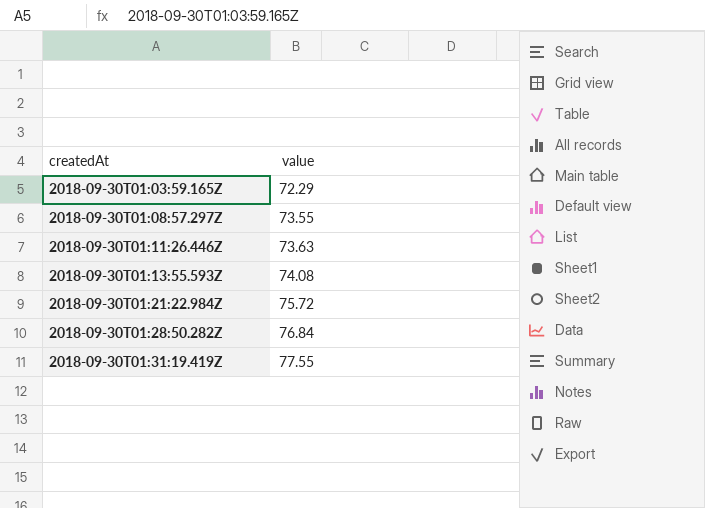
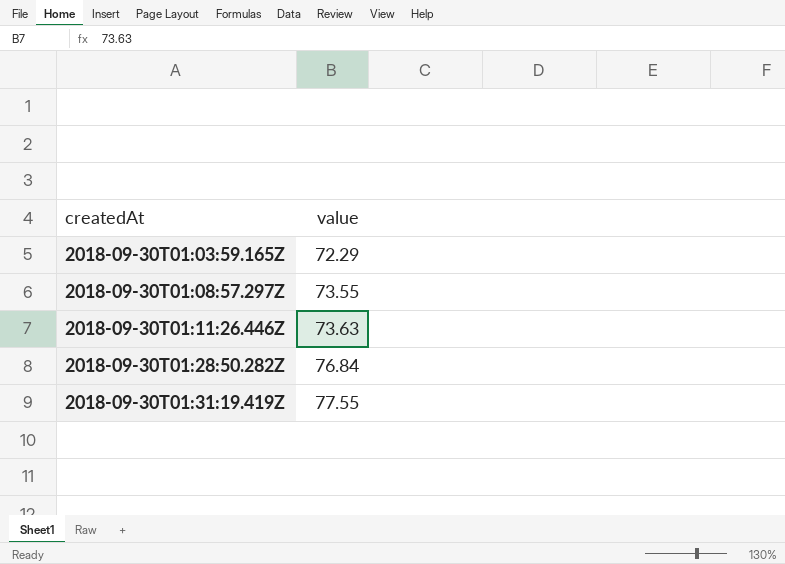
row 2018-09-30T01:13:55.593Z: 74.08 -> none
row 2018-09-30T01:21:22.984Z: 75.72 -> none

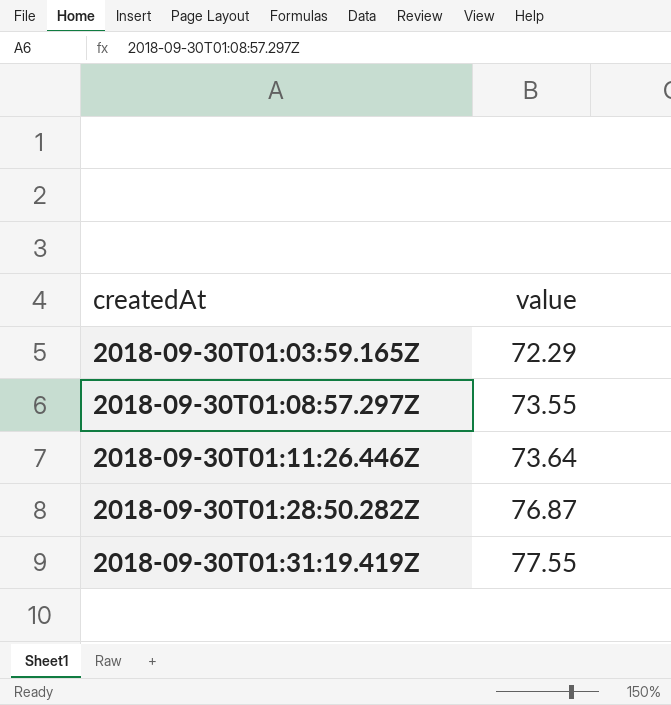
2018-09-30T01:11:26.446Z | value: 73.63 -> 73.64
2018-09-30T01:28:50.282Z | value: 76.84 -> 76.87

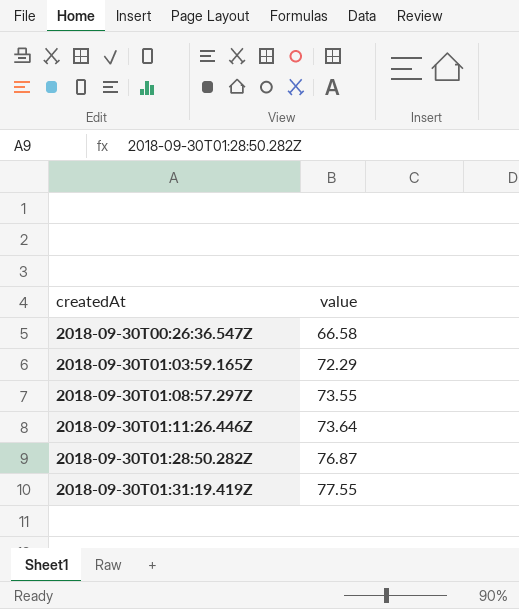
row 2018-09-30T00:26:36.547Z: none -> 66.58

